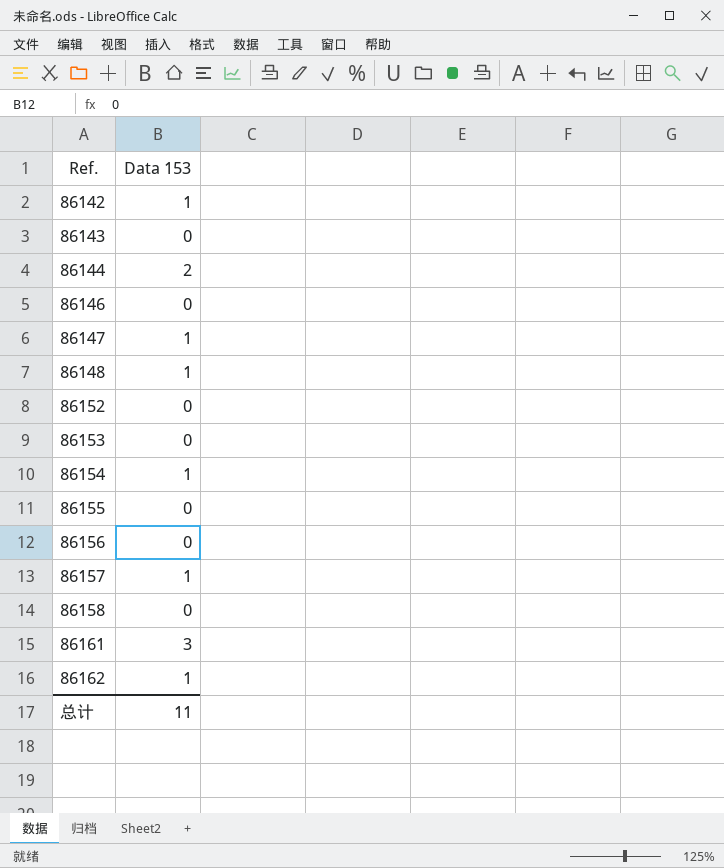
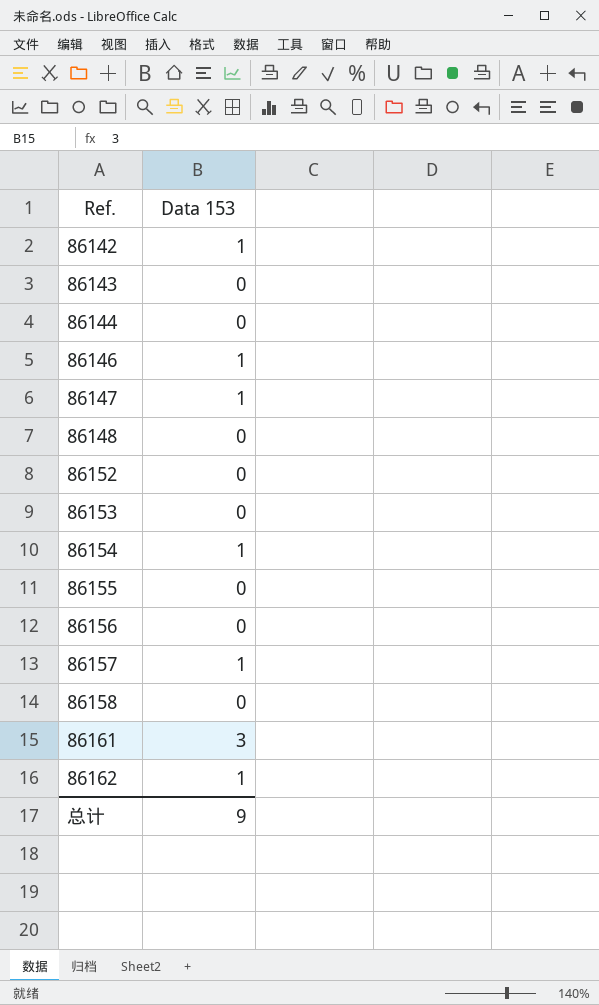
86144 | Data 153: 2 -> 0
86146 | Data 153: 0 -> 1
86148 | Data 153: 1 -> 0
总计 | Data 153: 11 -> 9

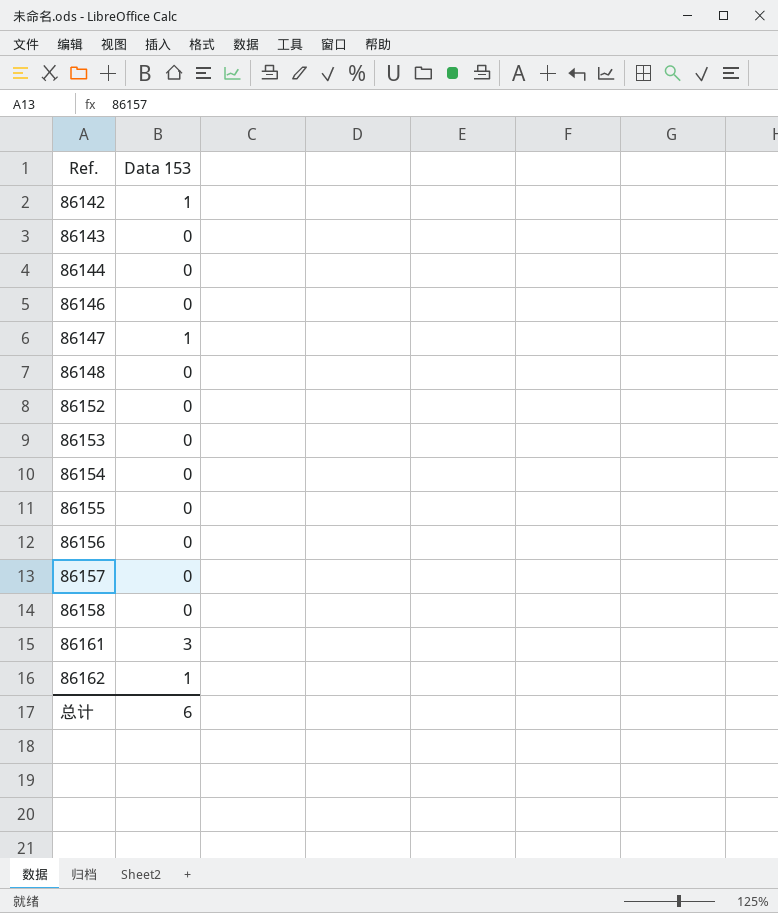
86146 | Data 153: 1 -> 0
86154 | Data 153: 1 -> 0
86157 | Data 153: 1 -> 0
总计 | Data 153: 9 -> 6

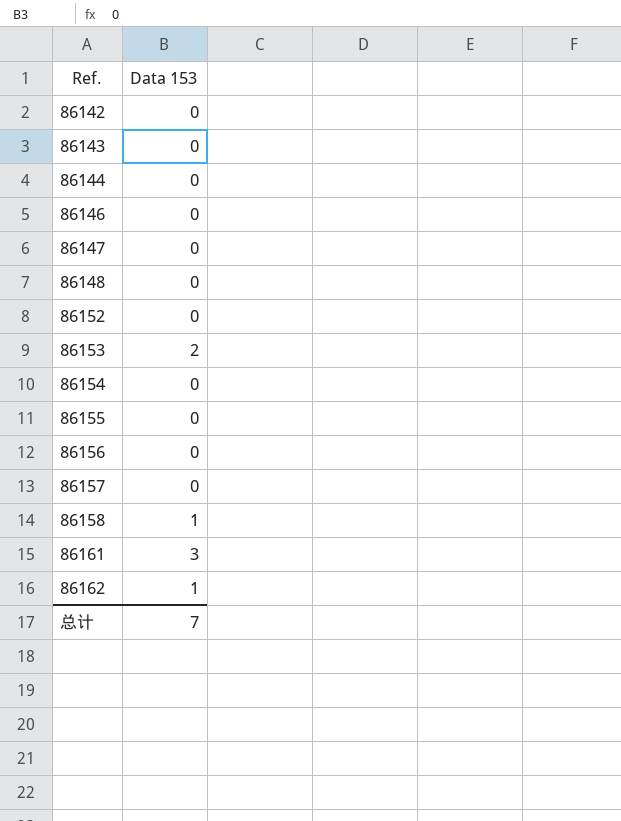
86142 | Data 153: 1 -> 0
86147 | Data 153: 1 -> 0
86153 | Data 153: 0 -> 2
86158 | Data 153: 0 -> 1
总计 | Data 153: 6 -> 7

